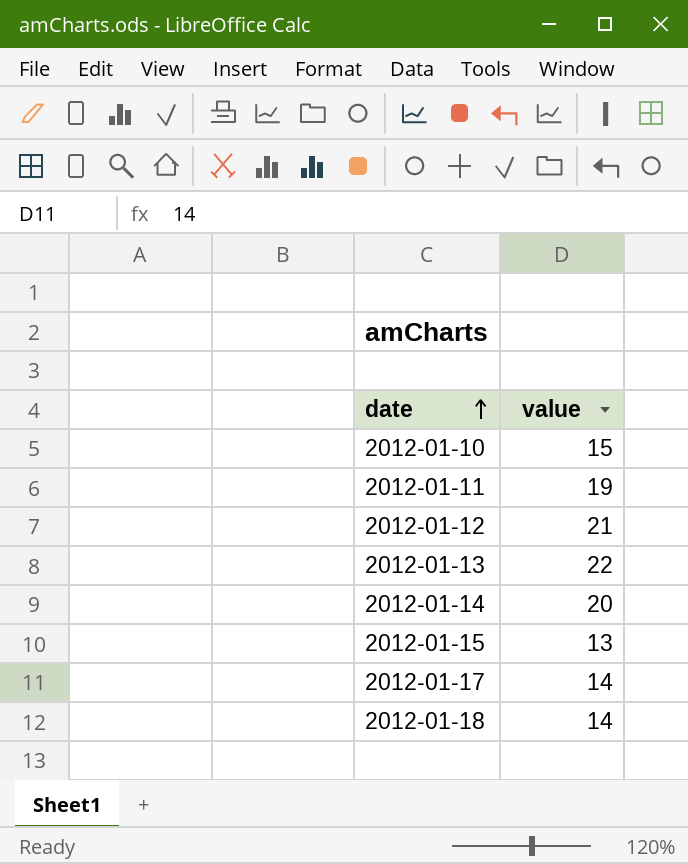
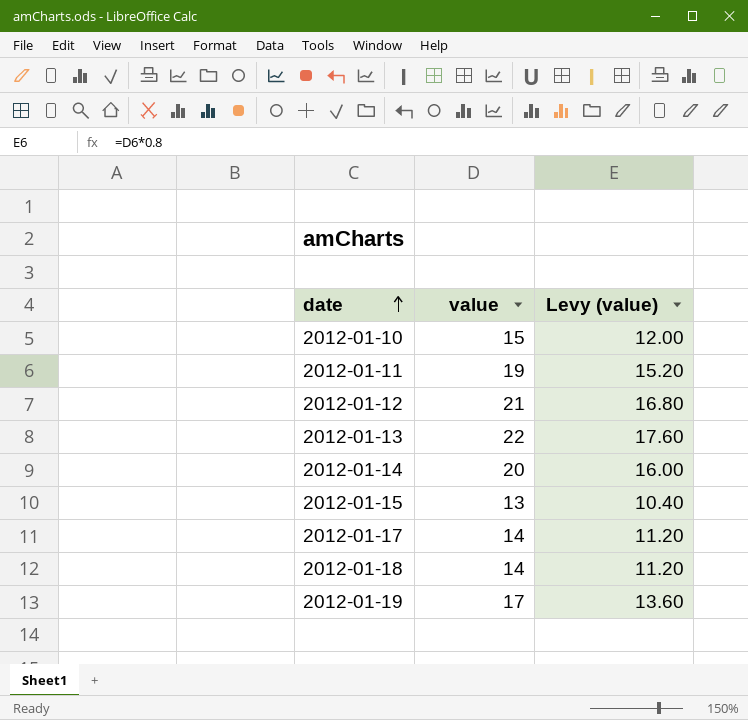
column Levy (value) | formula: none -> [value] * 0.8
row 2012-01-19: none -> 17 | 13.60

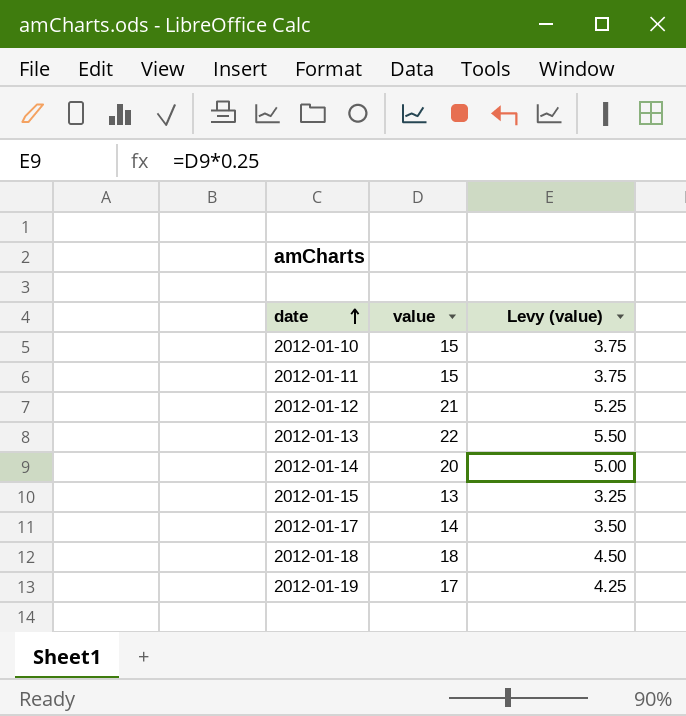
column Levy (value) | formula: [value] * 0.8 -> [value] * 0.25
2012-01-11 | value: 19 -> 15
2012-01-18 | value: 14 -> 18

